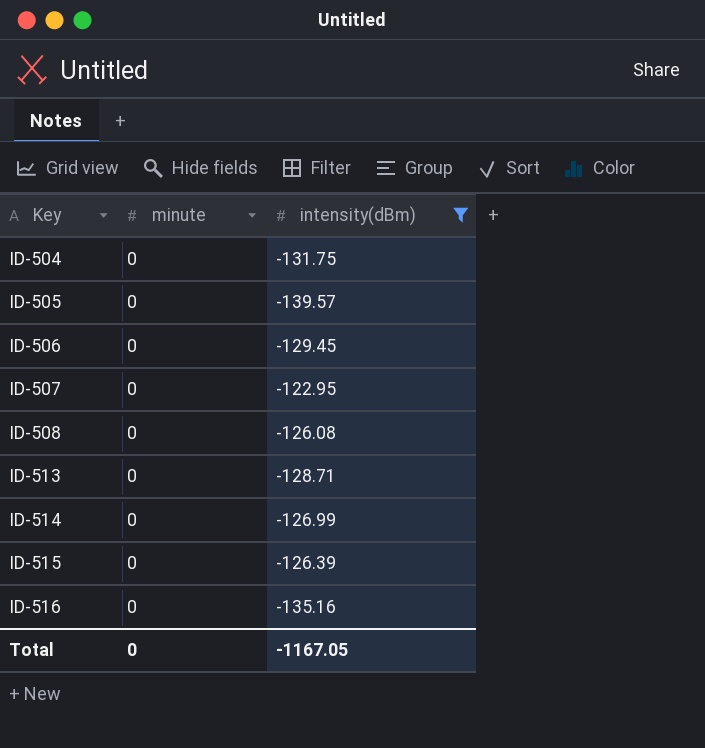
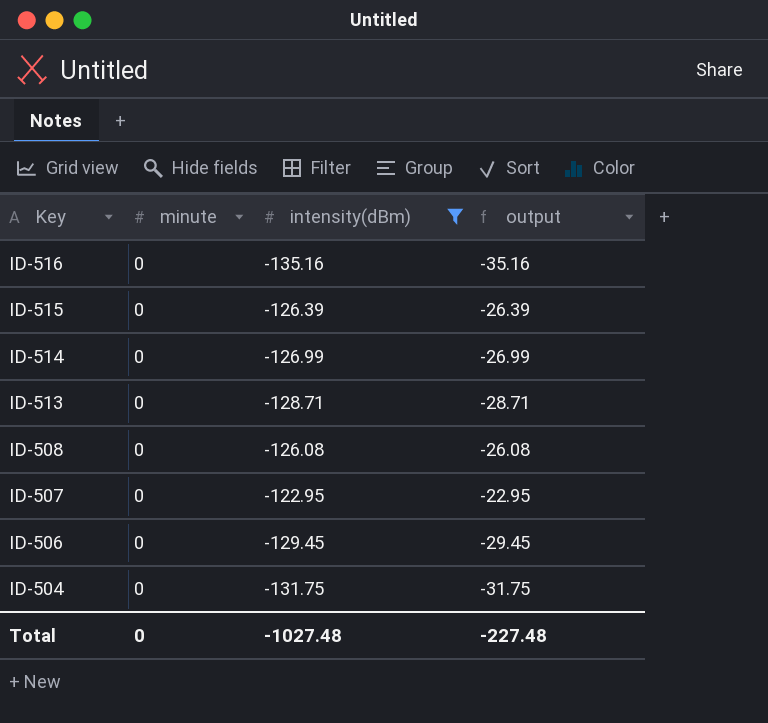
row order: Key ascending -> Key descending
column output | formula: none -> [intensity(dBm)] + 100
row ID-505: 0 | -139.57 -> none
Total | intensity(dBm): -1167.05 -> -1027.48

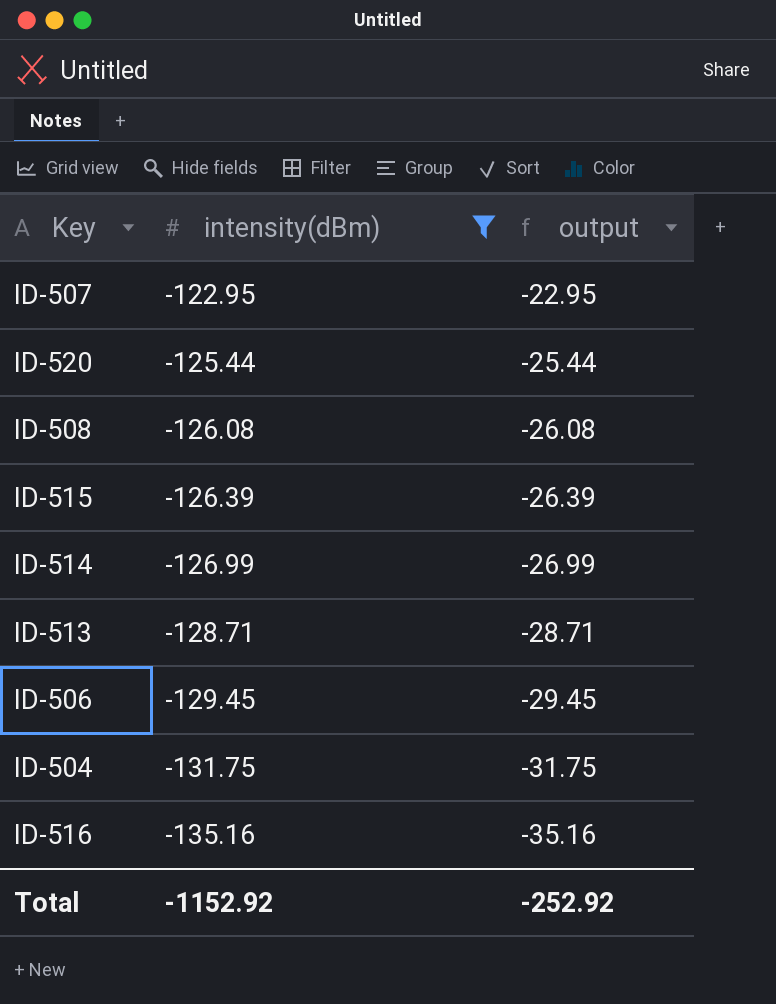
row order: Key descending -> intensity(dBm) descending
column minute | position: 2 -> none
row ID-520: none -> -125.44 | -25.44
Total | intensity(dBm): -1027.48 -> -1152.92
Total | output: -227.48 -> -252.92

